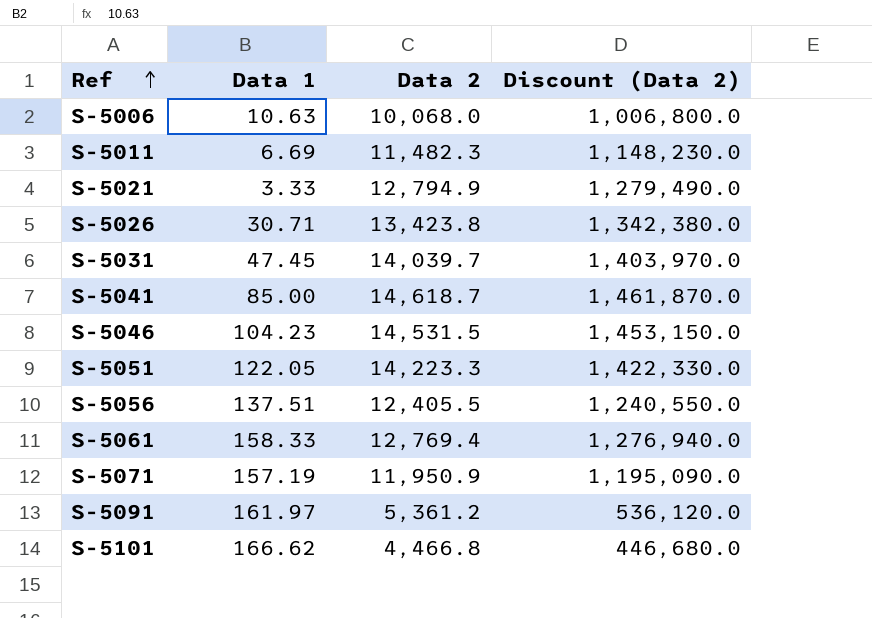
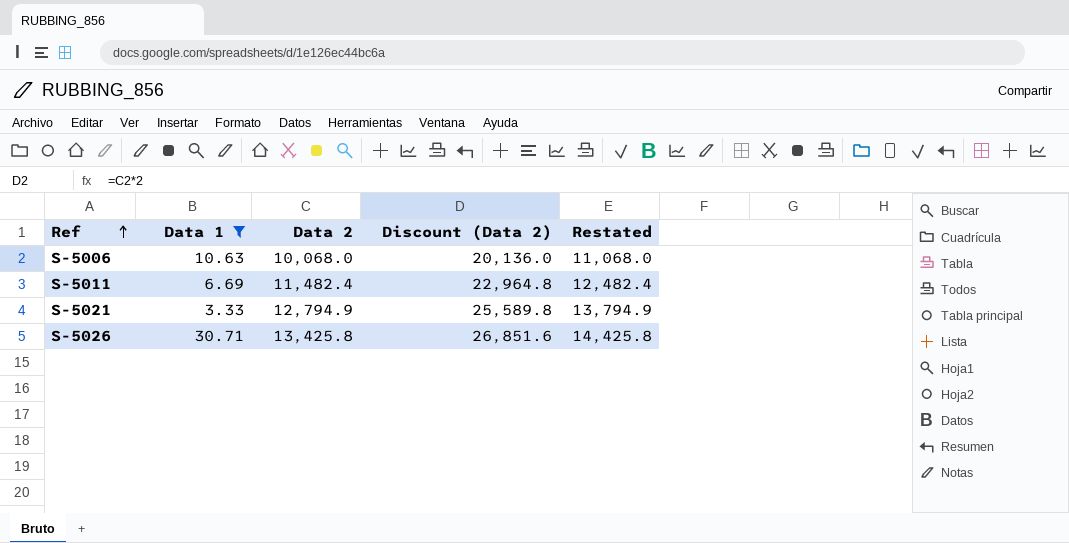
filter: none -> Data 1 <= 30.71
column Discount (Data 2) | formula: [Data 2] * 100 -> [Data 2] * 2
column Restated | formula: none -> [Data 2] + 1000
S-5011 | Data 2: 11,482.3 -> 11,482.4
S-5026 | Data 2: 13,423.8 -> 13,425.8

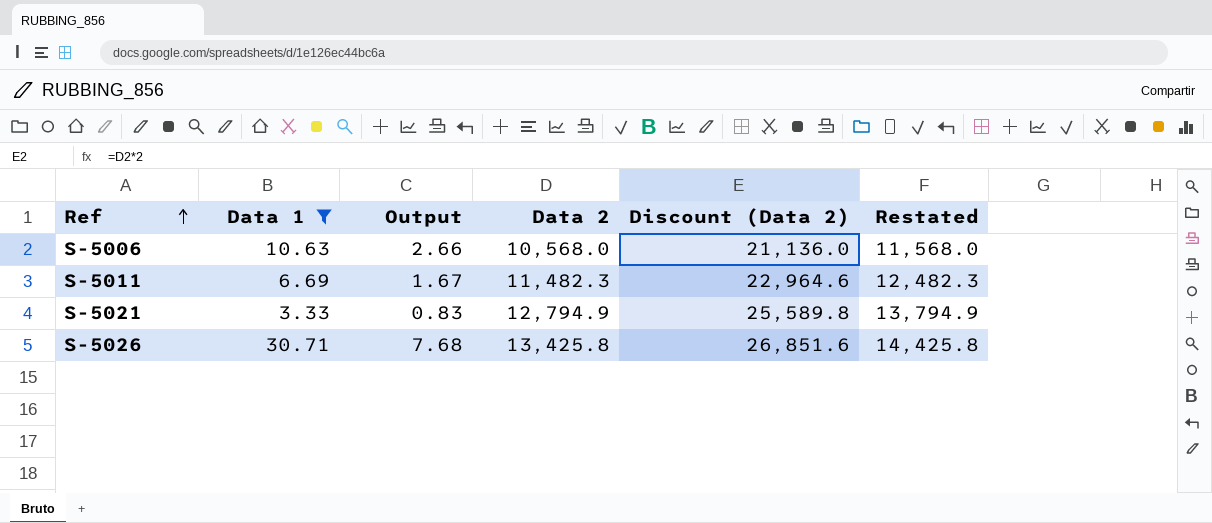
column Output | formula: none -> [Data 1] * 0.25
S-5006 | Data 2: 10,068.0 -> 10,568.0
S-5006 | Discount (Data 2): 20,136.0 -> 21,136.0
S-5006 | Restated: 11,068.0 -> 11,568.0
S-5011 | Data 2: 11,482.4 -> 11,482.3
S-5011 | Discount (Data 2): 22,964.8 -> 22,964.6
S-5011 | Restated: 12,482.4 -> 12,482.3

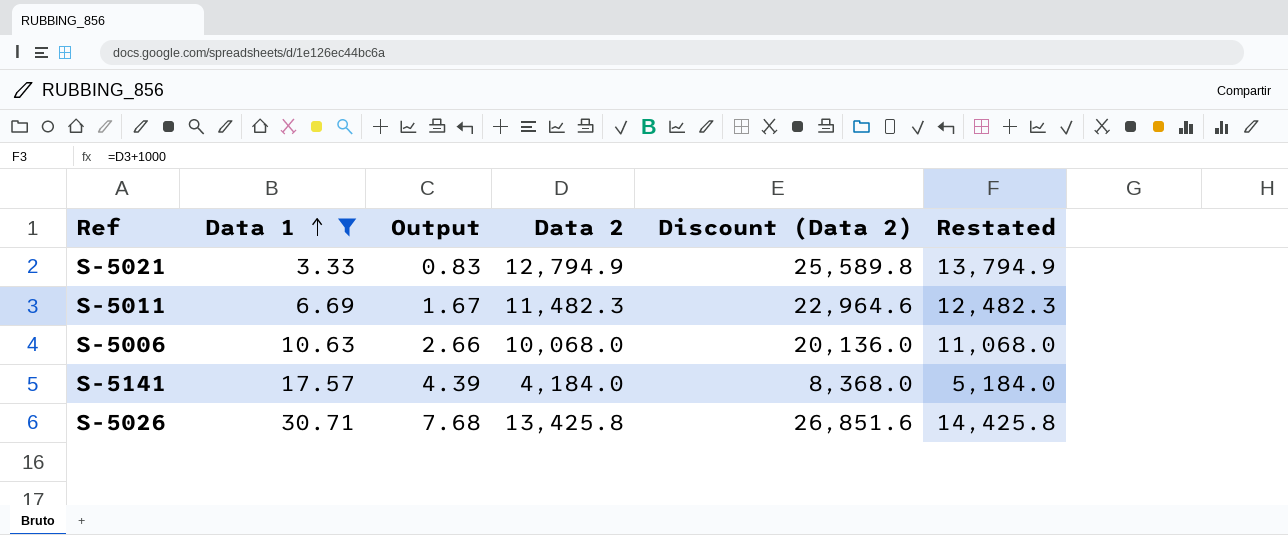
row order: Ref ascending -> Data 1 ascending
S-5006 | Data 2: 10,568.0 -> 10,068.0
S-5006 | Discount (Data 2): 21,136.0 -> 20,136.0
S-5006 | Restated: 11,568.0 -> 11,068.0
row S-5141: none -> 17.57 | 4.39 | 4,184.0 | 8,368.0 | 5,184.0

